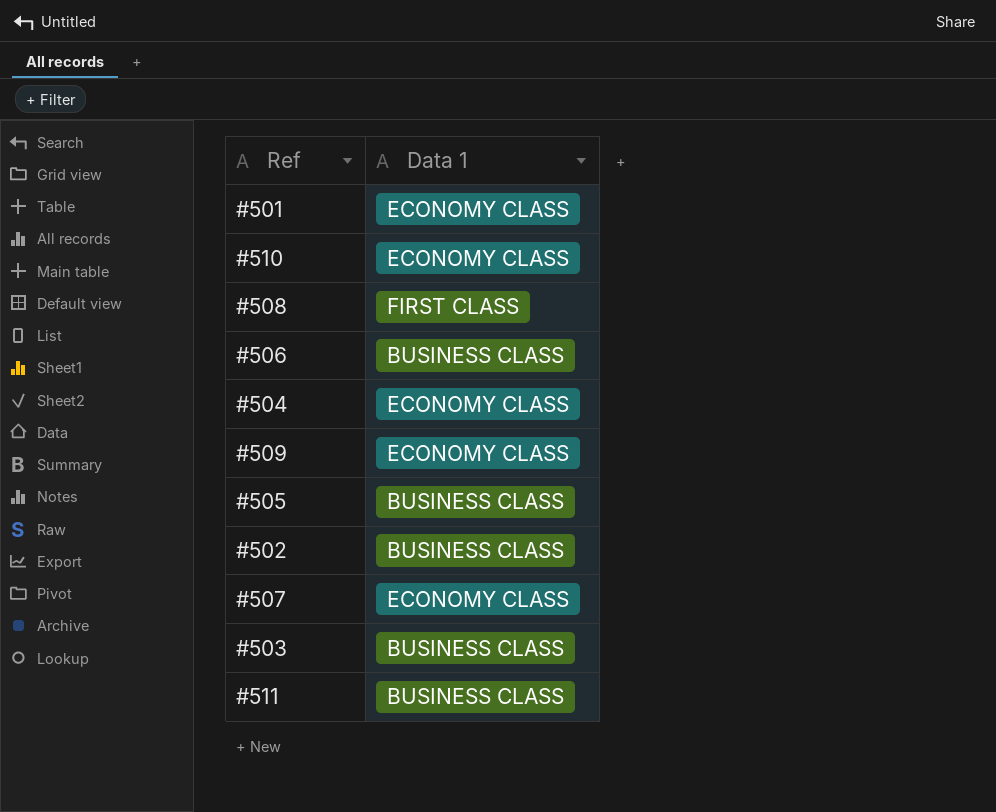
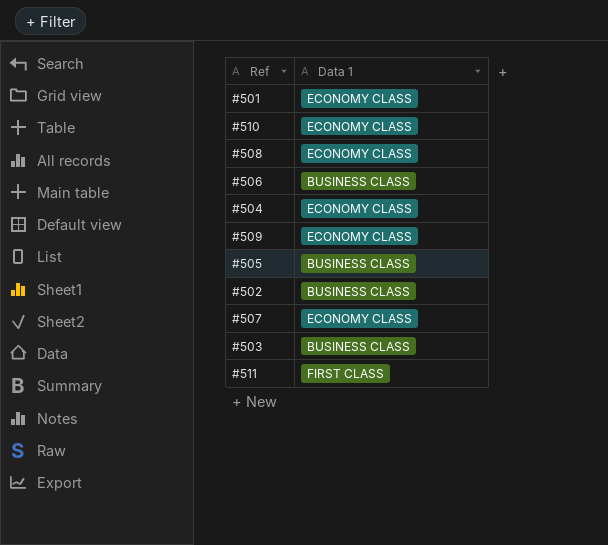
#508 | Data 1: FIRST CLASS -> ECONOMY CLASS
#511 | Data 1: BUSINESS CLASS -> FIRST CLASS

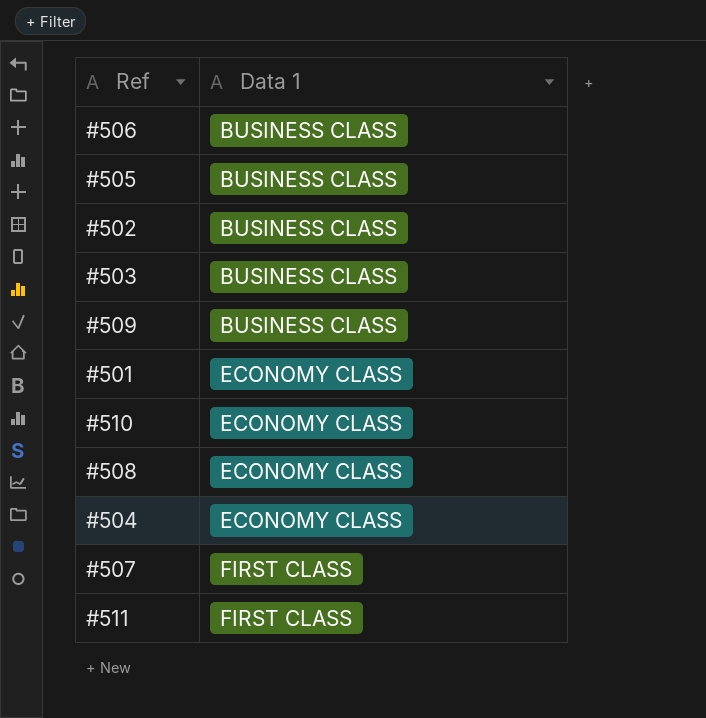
row order: none -> Data 1 ascending
#509 | Data 1: ECONOMY CLASS -> BUSINESS CLASS
#507 | Data 1: ECONOMY CLASS -> FIRST CLASS

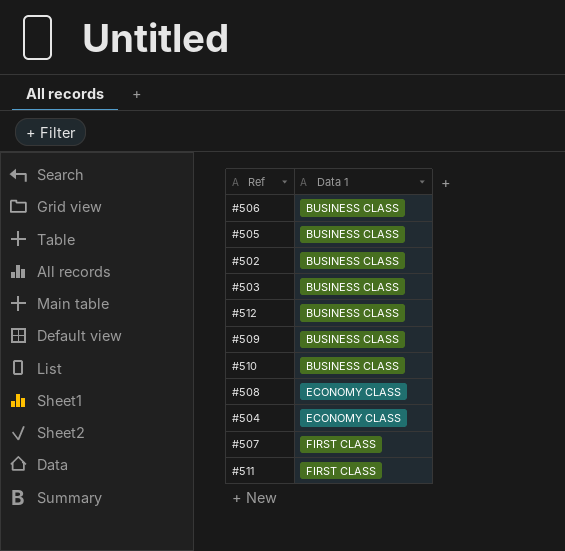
row #501: ECONOMY CLASS -> none
row #512: none -> BUSINESS CLASS
#510 | Data 1: ECONOMY CLASS -> BUSINESS CLASS

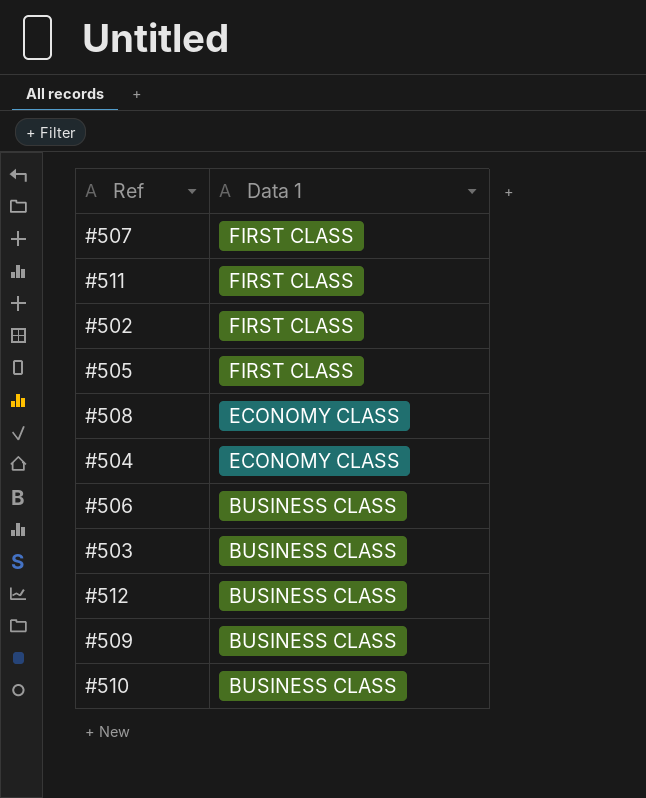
row order: Data 1 ascending -> Data 1 descending
#502 | Data 1: BUSINESS CLASS -> FIRST CLASS
#505 | Data 1: BUSINESS CLASS -> FIRST CLASS

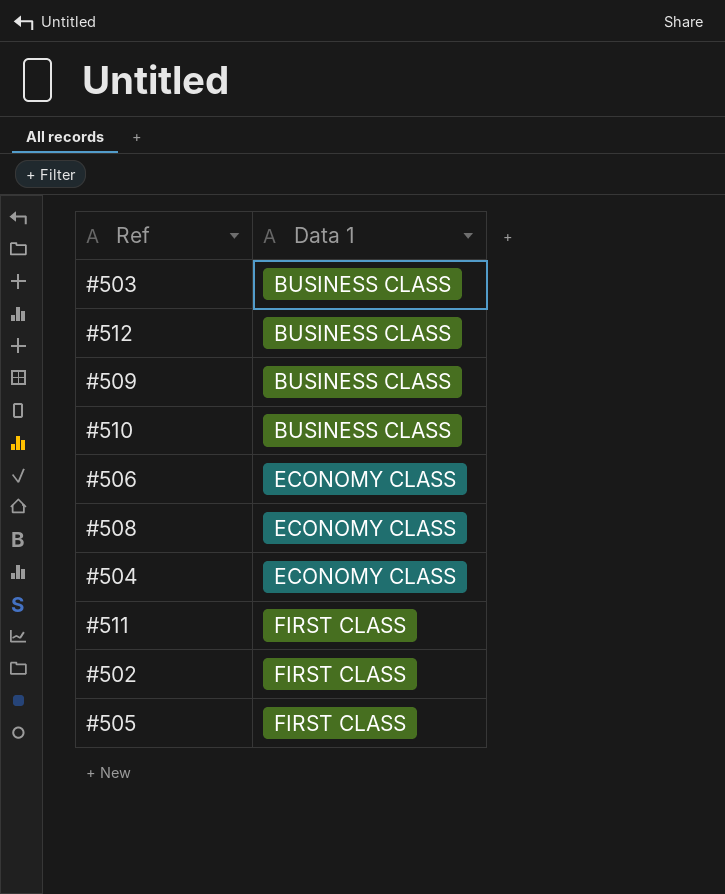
row order: Data 1 descending -> Data 1 ascending
row #507: FIRST CLASS -> none
#506 | Data 1: BUSINESS CLASS -> ECONOMY CLASS

